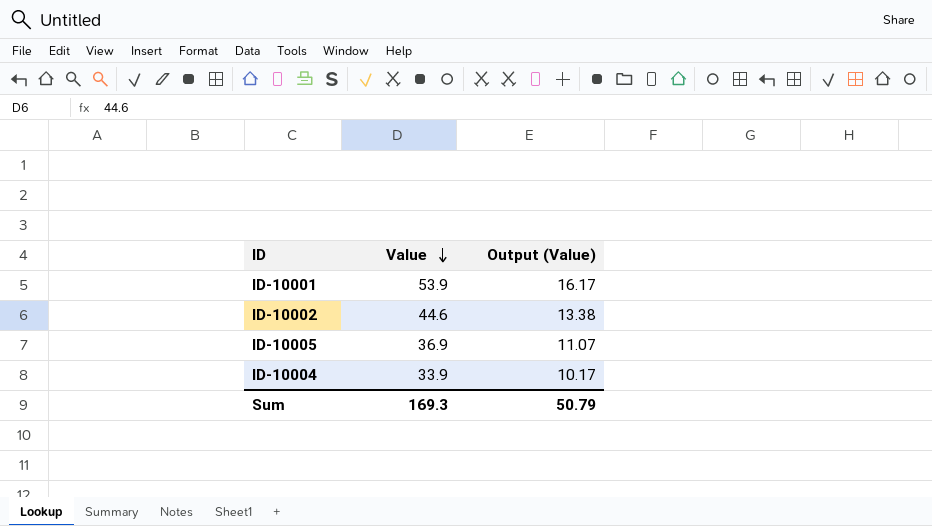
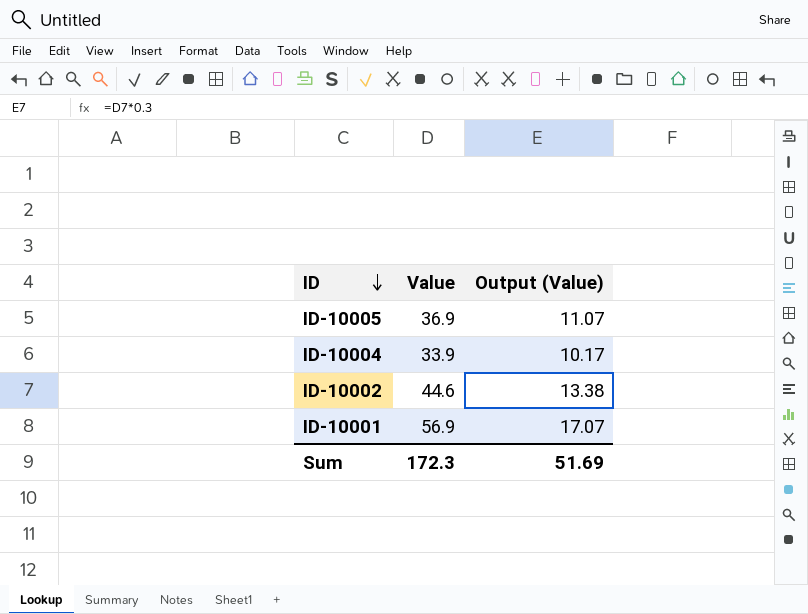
row order: Value descending -> ID descending
ID-10001 | Value: 53.9 -> 56.9
ID-10001 | Output (Value): 16.17 -> 17.07
Sum | Value: 169.3 -> 172.3
Sum | Output (Value): 50.79 -> 51.69

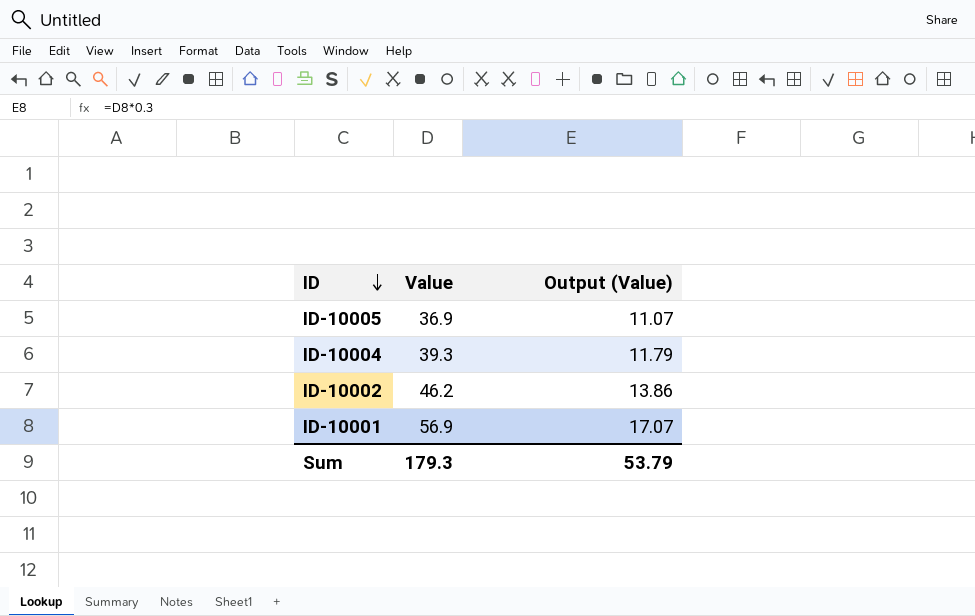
ID-10004 | Value: 33.9 -> 39.3
ID-10004 | Output (Value): 10.17 -> 11.79
ID-10002 | Value: 44.6 -> 46.2
ID-10002 | Output (Value): 13.38 -> 13.86
Sum | Value: 172.3 -> 179.3
Sum | Output (Value): 51.69 -> 53.79

